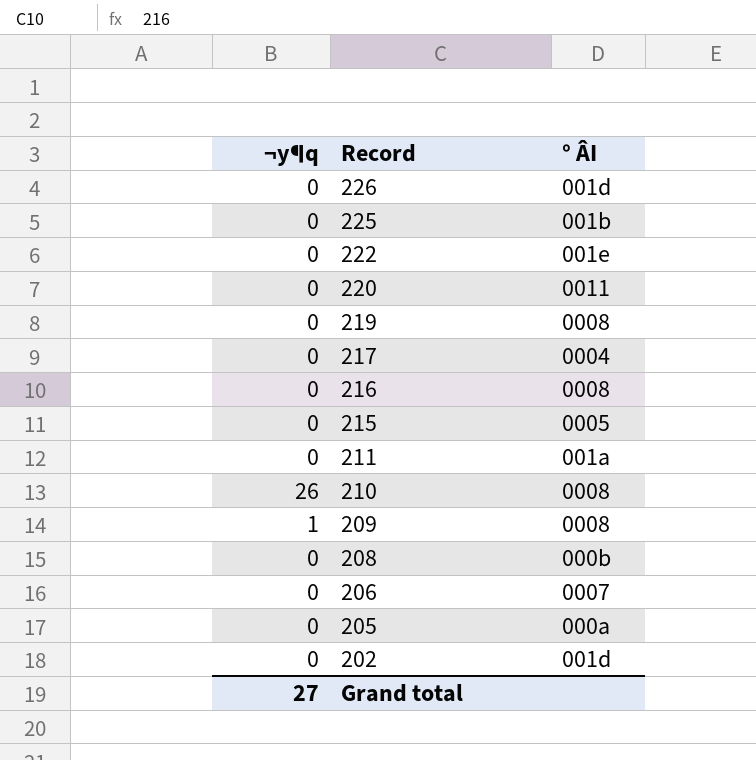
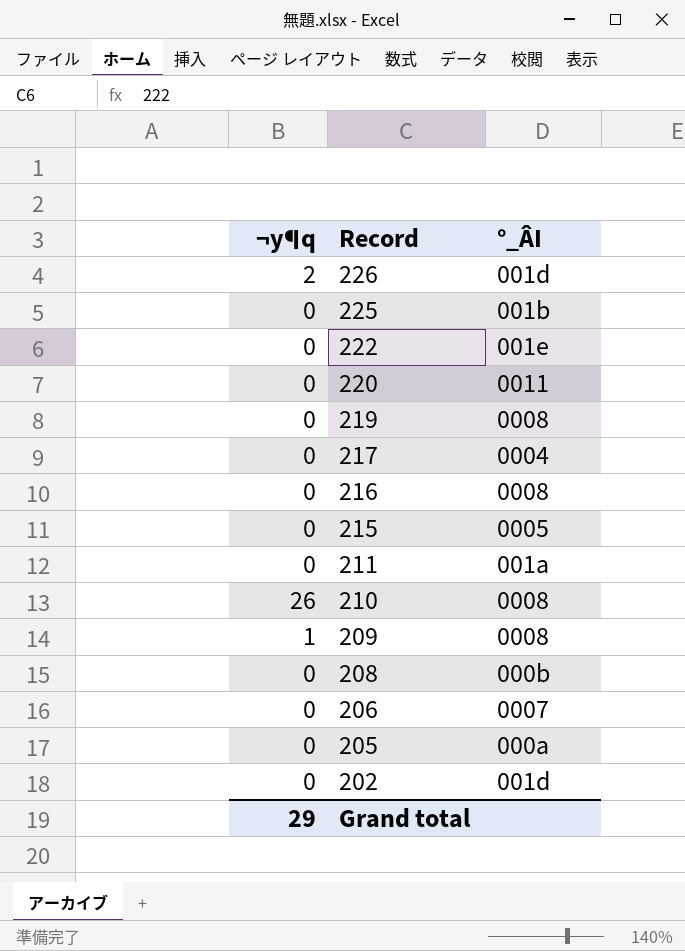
column name: ° ÂI -> °_ÂI
226 | ¬y¶q: 0 -> 2
Grand total | ¬y¶q: 27 -> 29

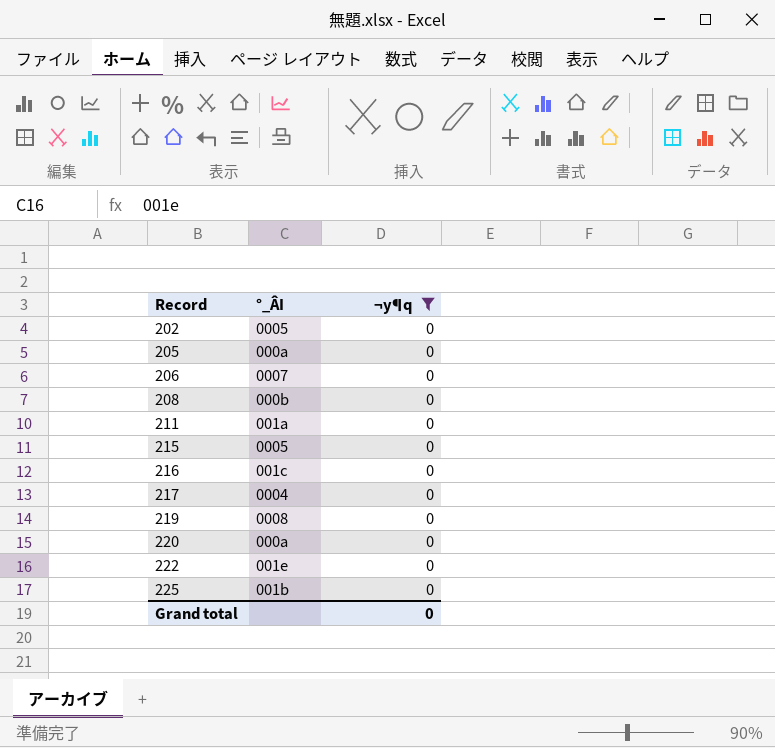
filter: none -> ¬y¶q = 0
row order: Record descending -> Record ascending
column ¬y¶q | position: 1 -> 3
202 | °_ÂI: 001d -> 0005
216 | °_ÂI: 0008 -> 001c
220 | °_ÂI: 0011 -> 000a
Grand total | ¬y¶q: 29 -> 0

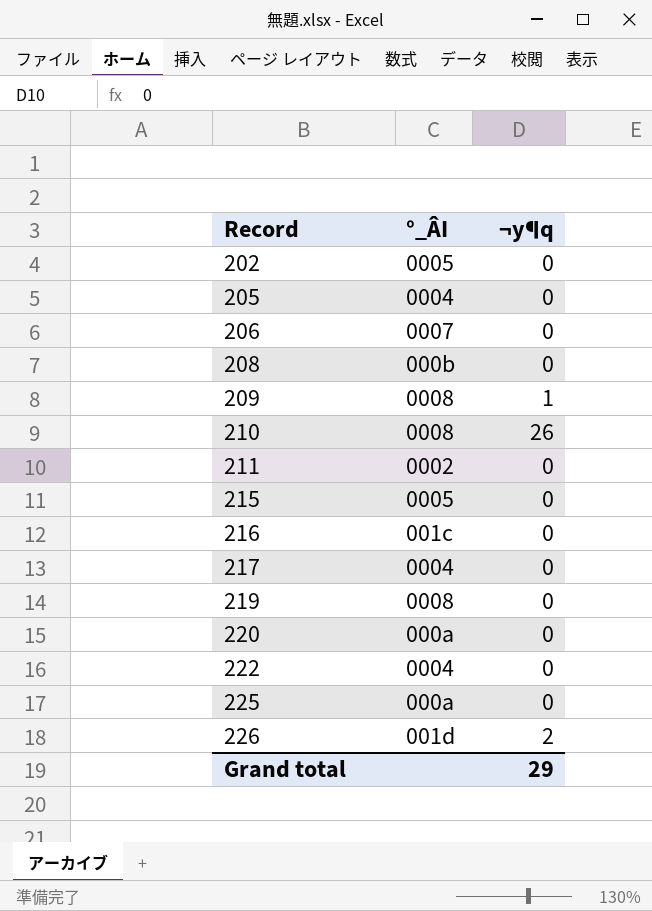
filter: ¬y¶q = 0 -> none
205 | °_ÂI: 000a -> 0004
211 | °_ÂI: 001a -> 0002
222 | °_ÂI: 001e -> 0004
225 | °_ÂI: 001b -> 000a
Grand total | ¬y¶q: 0 -> 29

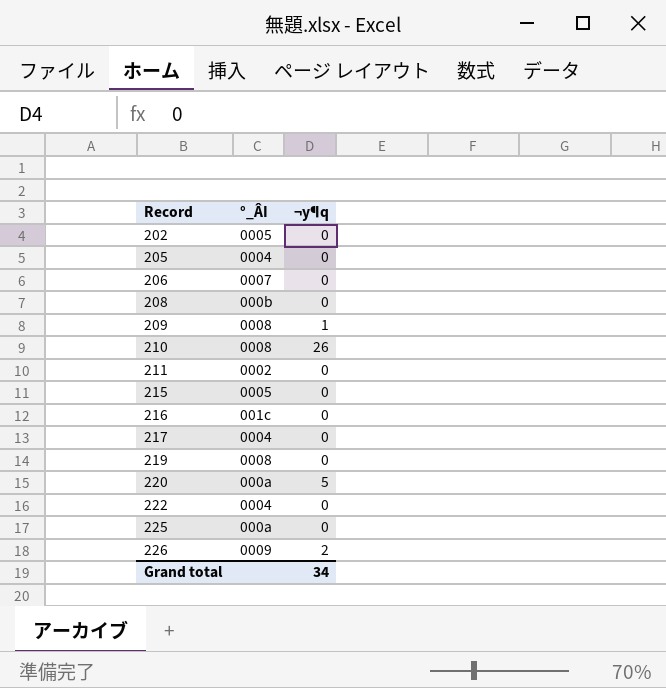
220 | ¬y¶q: 0 -> 5
226 | °_ÂI: 001d -> 0009
Grand total | ¬y¶q: 29 -> 34

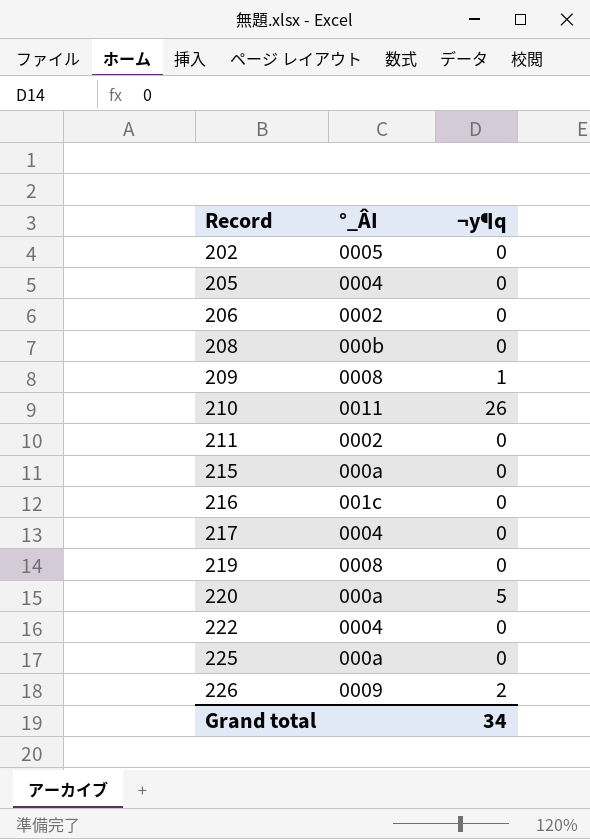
206 | °_ÂI: 0007 -> 0002
210 | °_ÂI: 0008 -> 0011
215 | °_ÂI: 0005 -> 000a

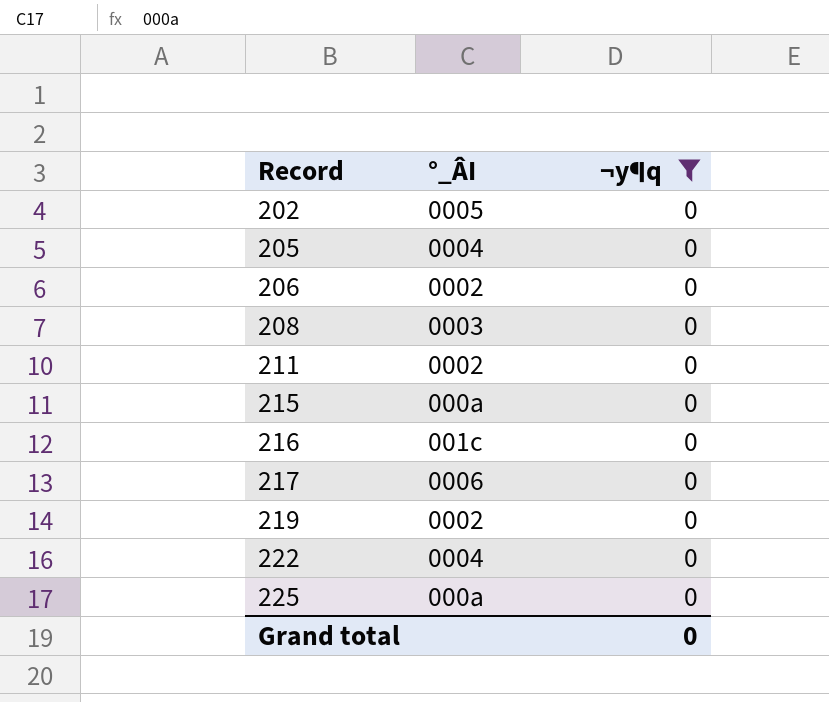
filter: none -> ¬y¶q = 0
208 | °_ÂI: 000b -> 0003
217 | °_ÂI: 0004 -> 0006
219 | °_ÂI: 0008 -> 0002
Grand total | ¬y¶q: 34 -> 0

